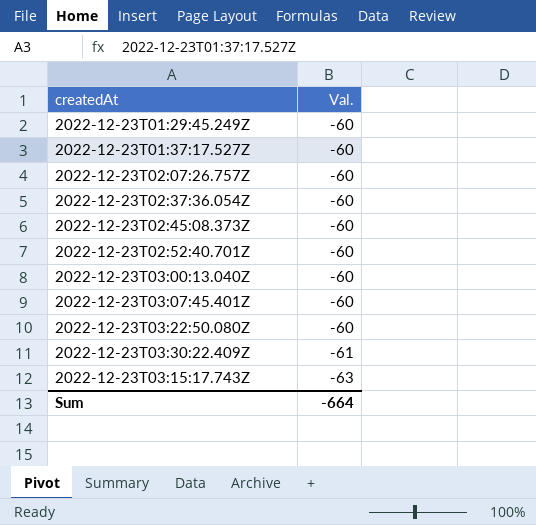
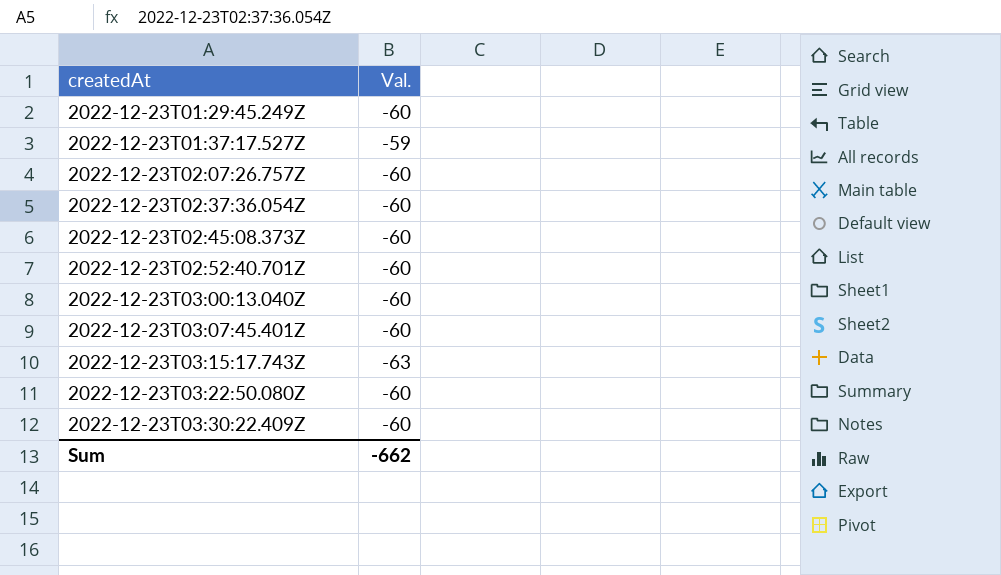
row order: Val. descending -> createdAt ascending
2022-12-23T01:37:17.527Z | Val.: -60 -> -59
2022-12-23T03:30:22.409Z | Val.: -61 -> -60
Sum | Val.: -664 -> -662

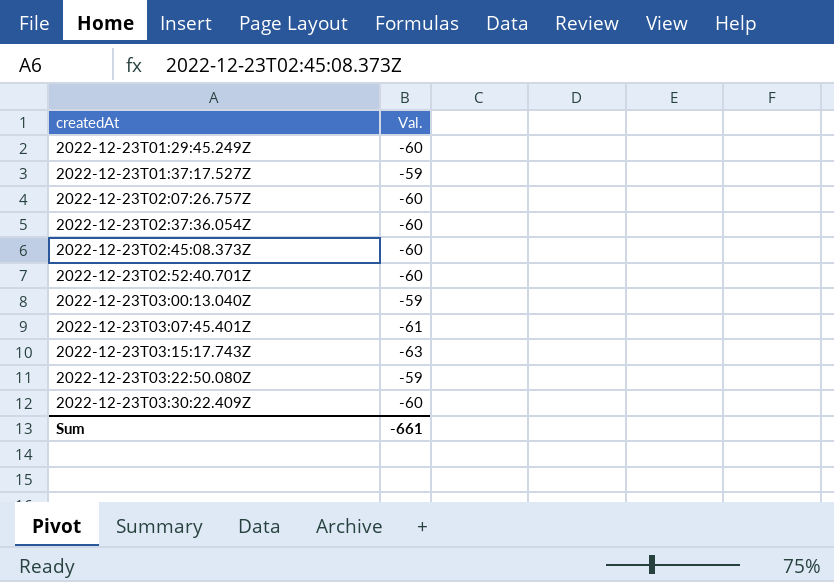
2022-12-23T03:00:13.040Z | Val.: -60 -> -59
2022-12-23T03:07:45.401Z | Val.: -60 -> -61
2022-12-23T03:22:50.080Z | Val.: -60 -> -59
Sum | Val.: -662 -> -661

